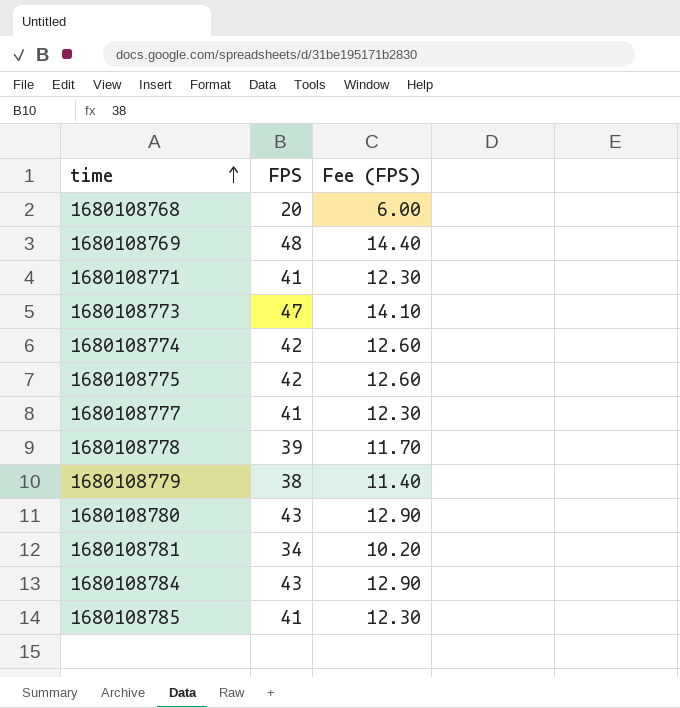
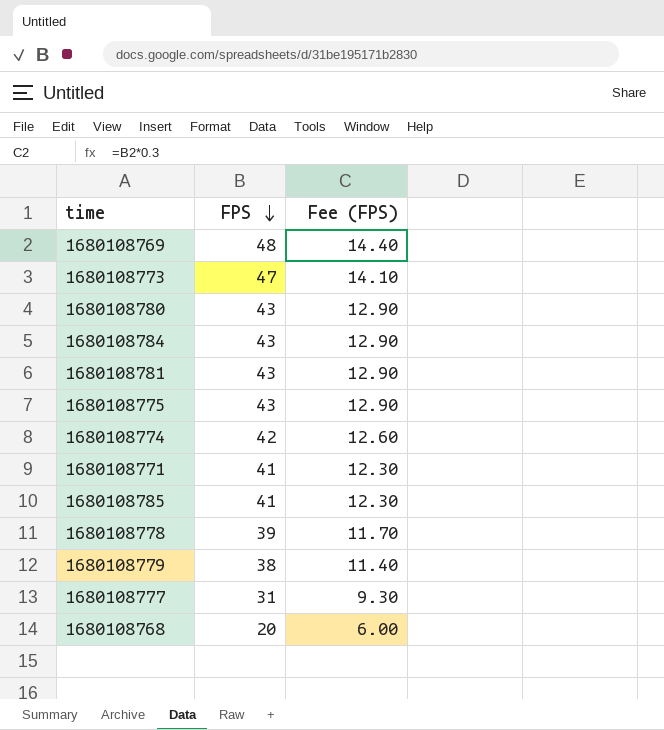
row order: time ascending -> FPS descending
1680108781 | FPS: 34 -> 43
1680108781 | Fee (FPS): 10.20 -> 12.90
1680108775 | FPS: 42 -> 43
1680108775 | Fee (FPS): 12.60 -> 12.90
1680108777 | FPS: 41 -> 31
1680108777 | Fee (FPS): 12.30 -> 9.30

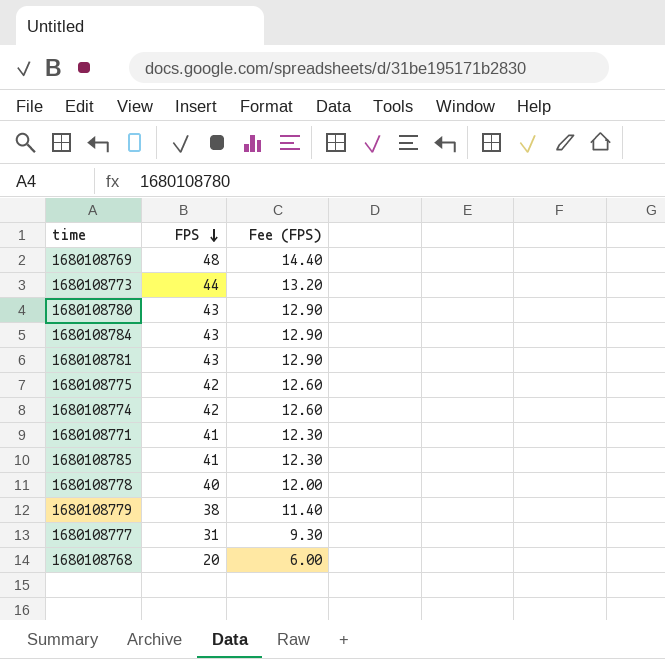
1680108773 | FPS: 47 -> 44
1680108773 | Fee (FPS): 14.10 -> 13.20
1680108775 | FPS: 43 -> 42
1680108775 | Fee (FPS): 12.90 -> 12.60
1680108778 | FPS: 39 -> 40
1680108778 | Fee (FPS): 11.70 -> 12.00

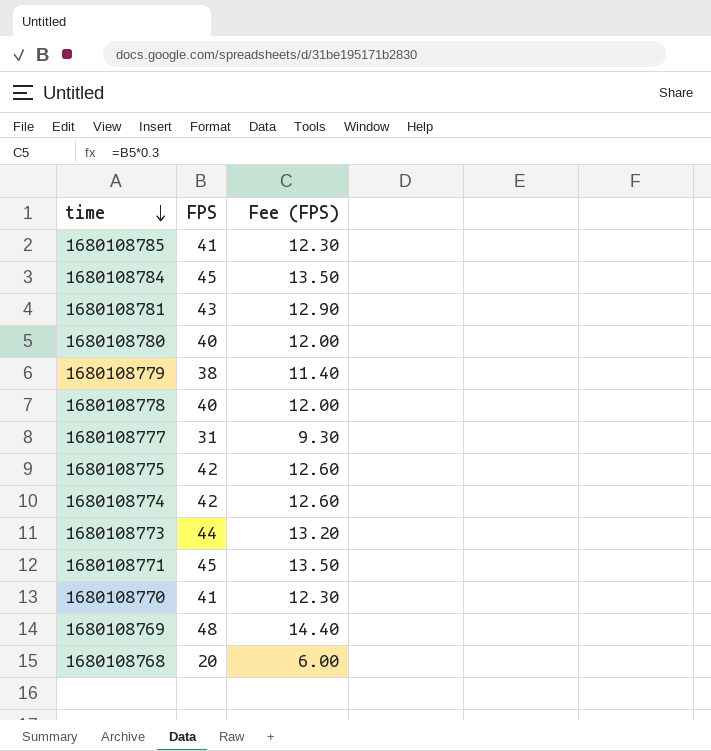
row order: FPS descending -> time descending
1680108784 | FPS: 43 -> 45
1680108784 | Fee (FPS): 12.90 -> 13.50
1680108780 | FPS: 43 -> 40
1680108780 | Fee (FPS): 12.90 -> 12.00
1680108771 | FPS: 41 -> 45
1680108771 | Fee (FPS): 12.30 -> 13.50
row 1680108770: none -> 41 | 12.30

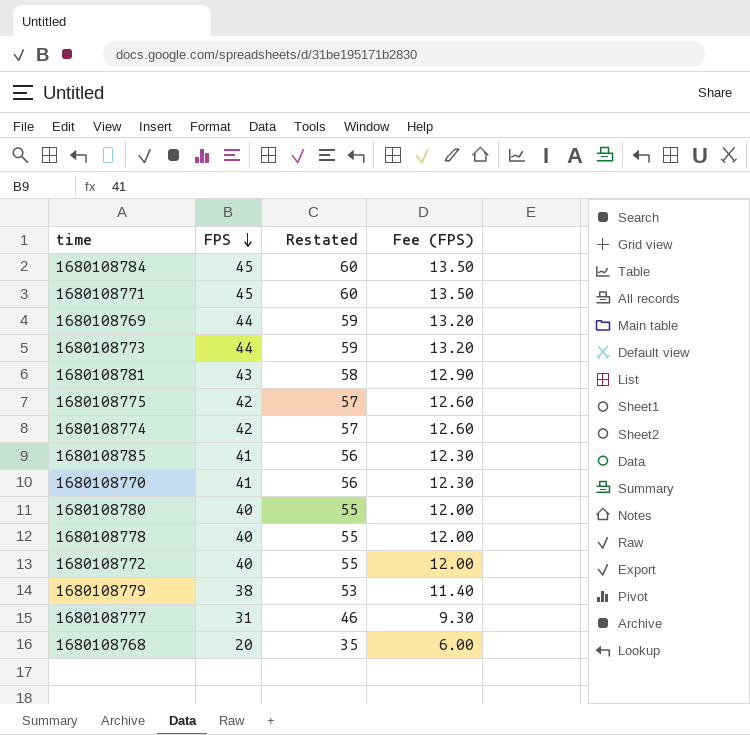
row order: time descending -> FPS descending
column Restated | formula: none -> [FPS] + 15
1680108769 | FPS: 48 -> 44
1680108769 | Fee (FPS): 14.40 -> 13.20
row 1680108772: none -> 40 | 55 | 12.00

